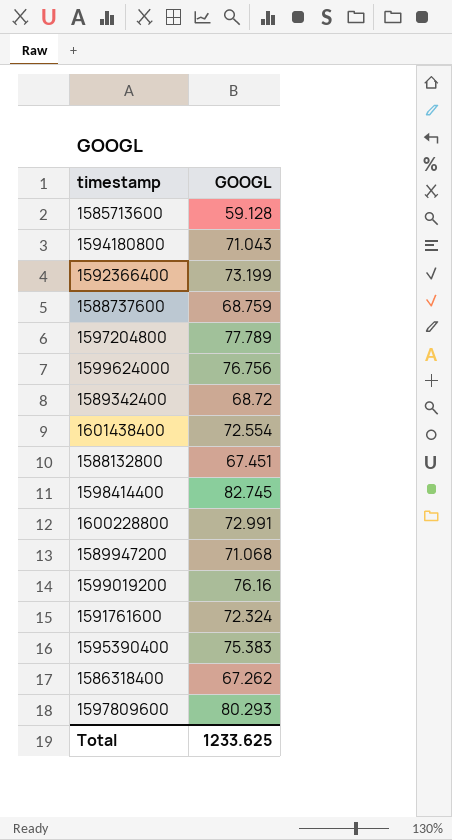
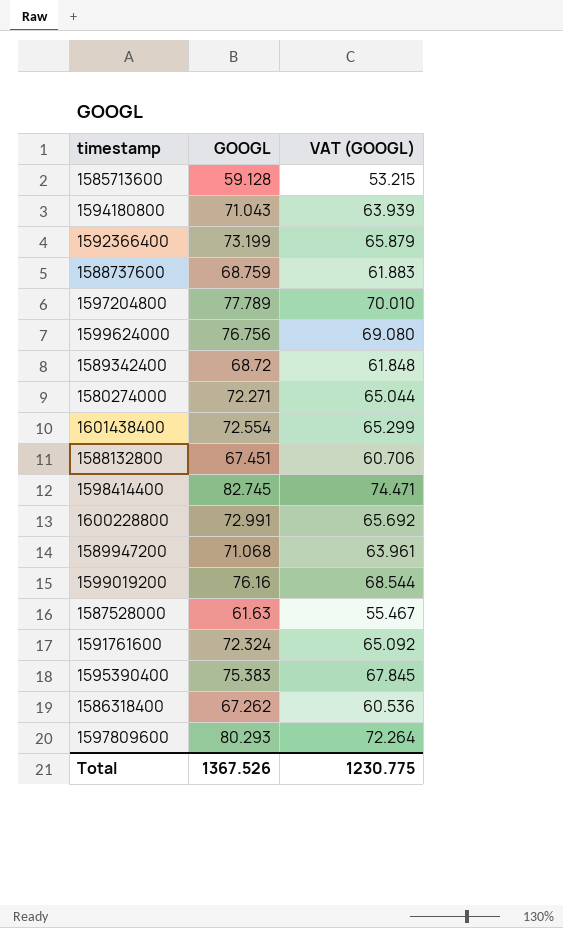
column VAT (GOOGL) | formula: none -> [GOOGL] * 0.9
row 1580274000: none -> 72.271 | 65.044
row 1587528000: none -> 61.63 | 55.467
Total | GOOGL: 1233.625 -> 1367.526

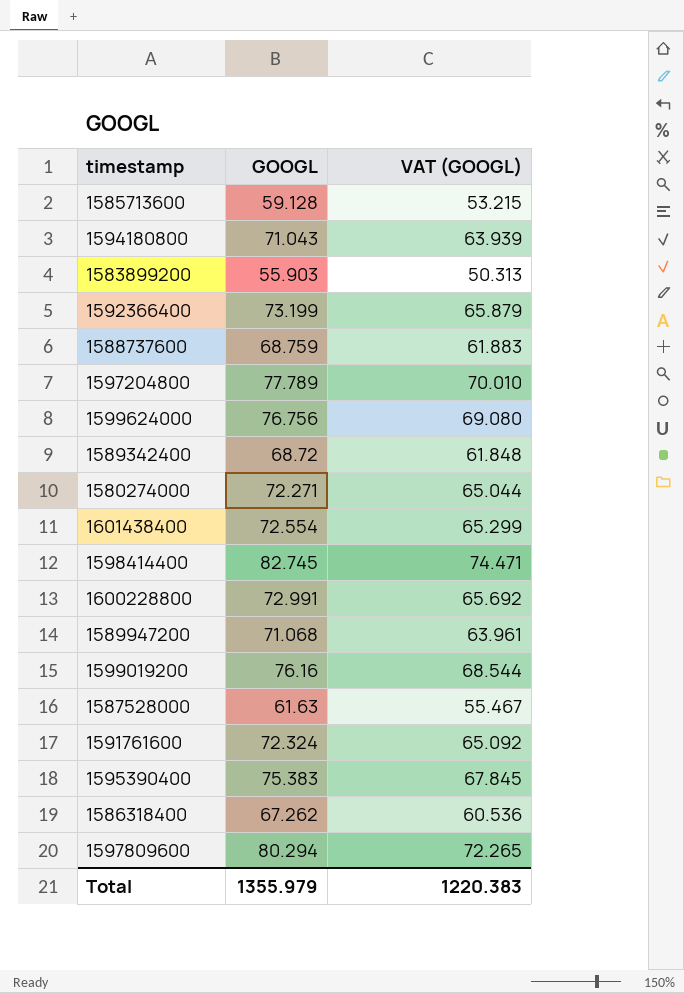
row 1588132800: 67.451 | 60.706 -> none
row 1583899200: none -> 55.903 | 50.313
1597809600 | GOOGL: 80.293 -> 80.294
1597809600 | VAT (GOOGL): 72.264 -> 72.265
Total | GOOGL: 1367.526 -> 1355.979
Total | VAT (GOOGL): 1230.775 -> 1220.383

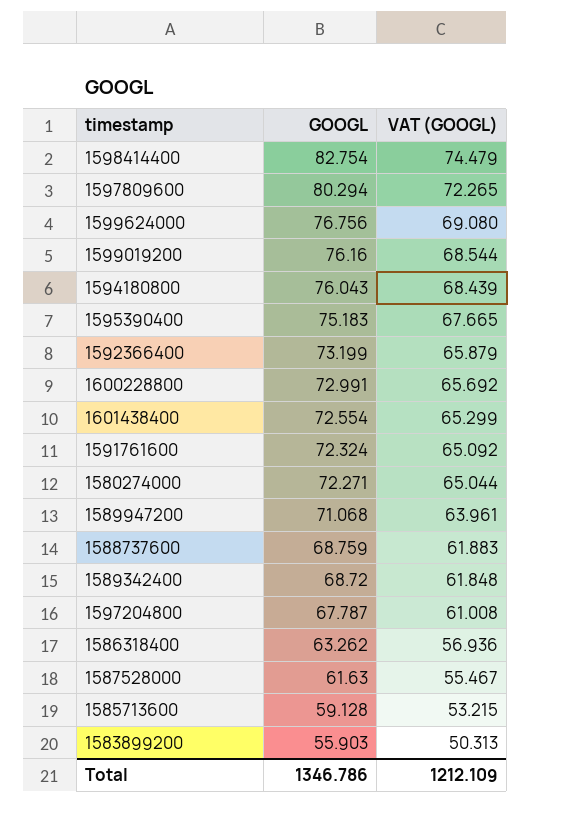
row order: none -> GOOGL descending
1598414400 | GOOGL: 82.745 -> 82.754
1598414400 | VAT (GOOGL): 74.471 -> 74.479
1594180800 | GOOGL: 71.043 -> 76.043
1594180800 | VAT (GOOGL): 63.939 -> 68.439
1595390400 | GOOGL: 75.383 -> 75.183
1595390400 | VAT (GOOGL): 67.845 -> 67.665
1597204800 | GOOGL: 77.789 -> 67.787
1597204800 | VAT (GOOGL): 70.010 -> 61.008
1586318400 | GOOGL: 67.262 -> 63.262
1586318400 | VAT (GOOGL): 60.536 -> 56.936
Total | GOOGL: 1355.979 -> 1346.786
Total | VAT (GOOGL): 1220.383 -> 1212.109

